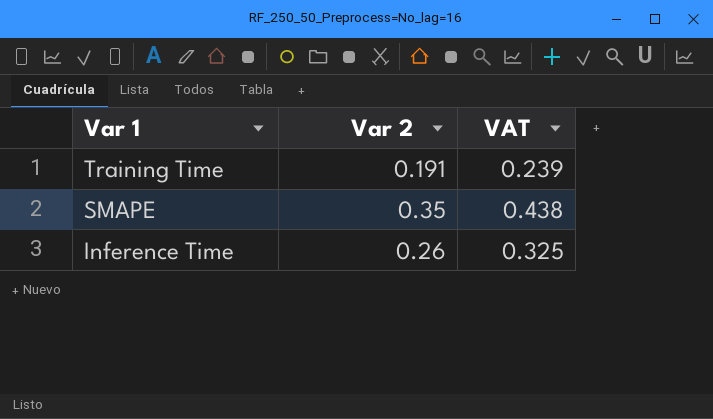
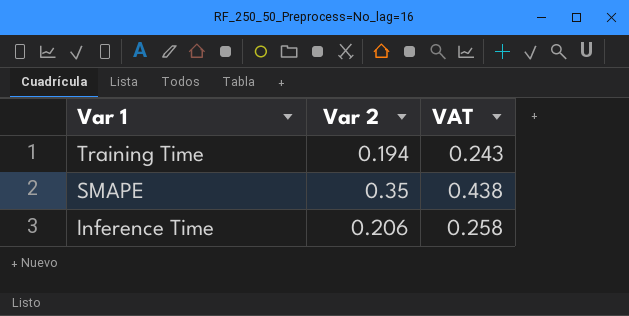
Training Time | Var 2: 0.191 -> 0.194
Training Time | VAT: 0.239 -> 0.243
Inference Time | Var 2: 0.26 -> 0.206
Inference Time | VAT: 0.325 -> 0.258

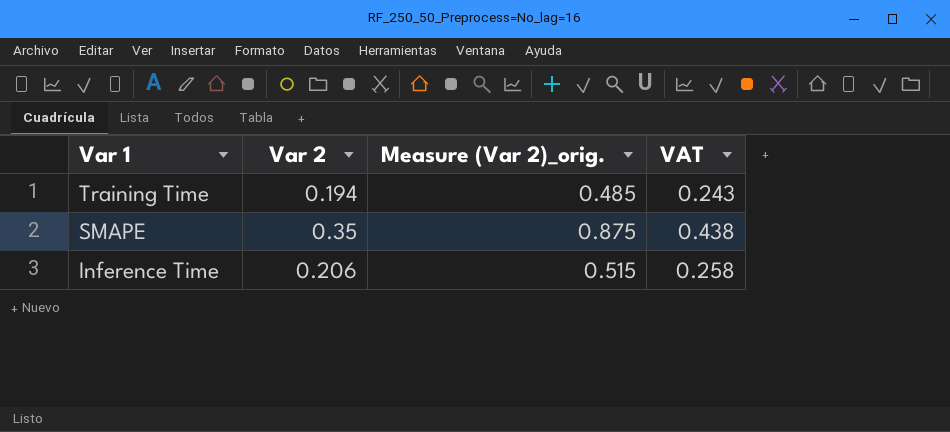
column Measure (Var 2)_orig. | formula: none -> [Var 2] * 2.5

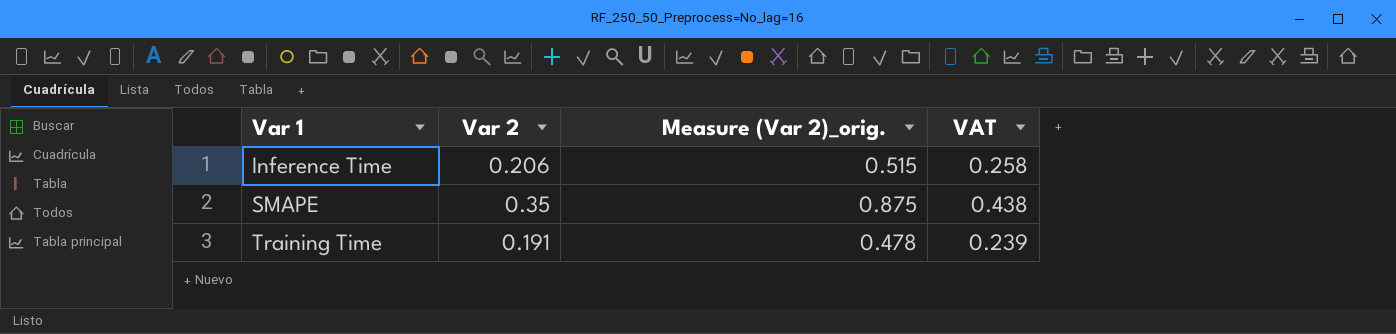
row order: Var 1 descending -> Var 1 ascending
Training Time | Var 2: 0.194 -> 0.191
Training Time | Measure (Var 2)_orig.: 0.485 -> 0.478
Training Time | VAT: 0.243 -> 0.239

